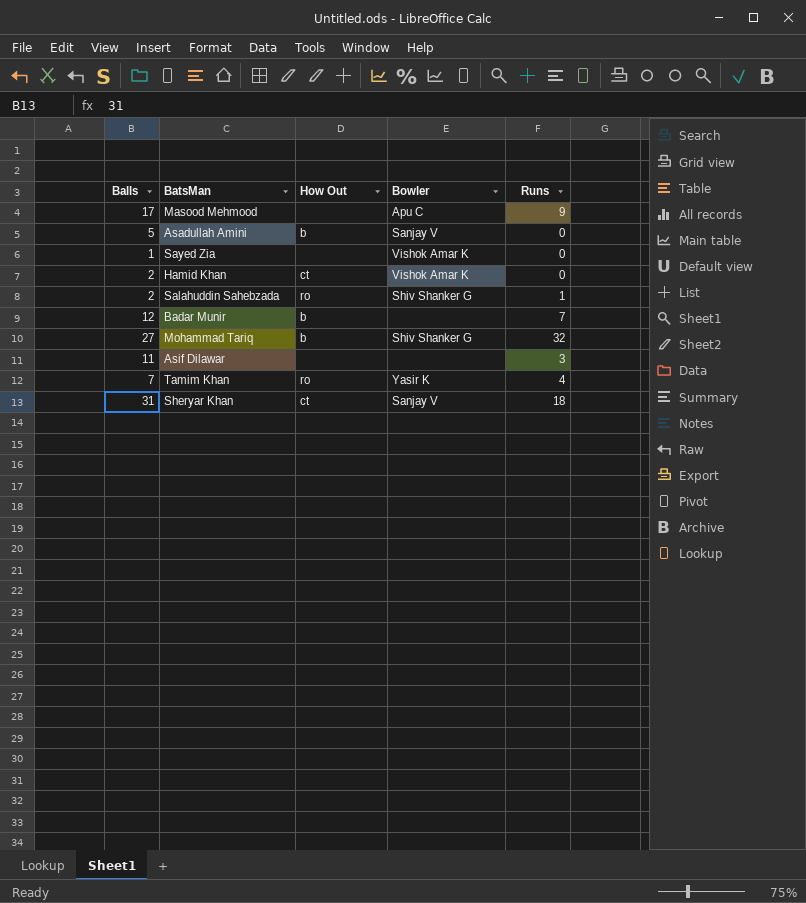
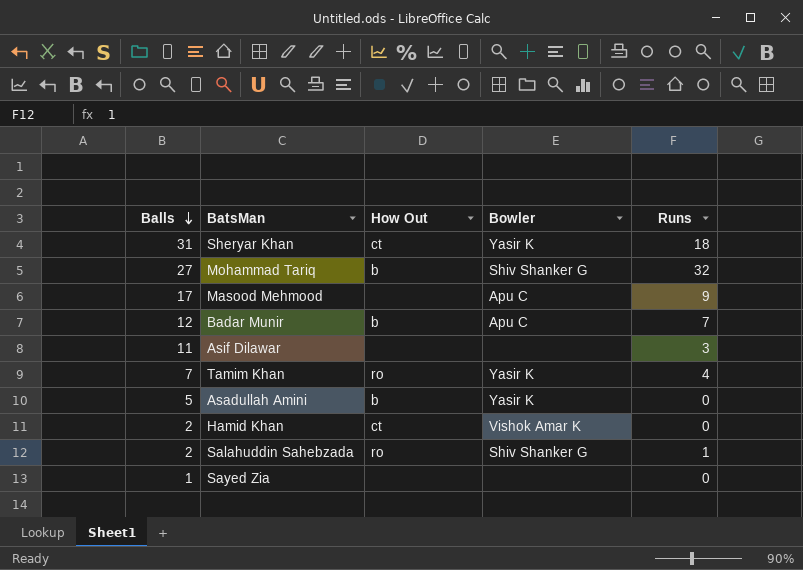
row order: none -> Balls descending
Sheryar Khan | Bowler: Sanjay V -> Yasir K
Badar Munir | Bowler: none -> Apu C
Asadullah Amini | Bowler: Sanjay V -> Yasir K
Sayed Zia | Bowler: Vishok Amar K -> none

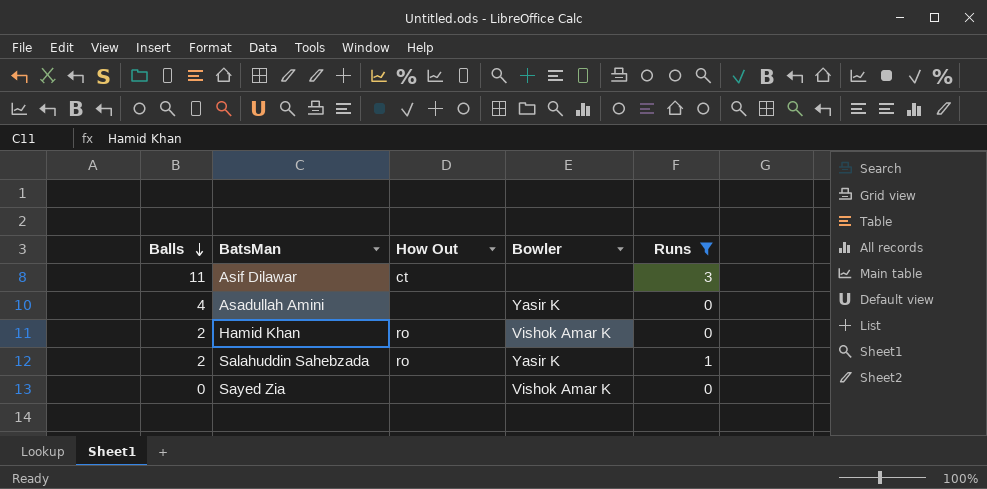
filter: none -> Runs <= 3
Asif Dilawar | How Out: none -> ct
Asadullah Amini | Balls: 5 -> 4
Asadullah Amini | How Out: b -> none
Hamid Khan | How Out: ct -> ro
Salahuddin Sahebzada | Bowler: Shiv Shanker G -> Yasir K
Sayed Zia | Balls: 1 -> 0
Sayed Zia | Bowler: none -> Vishok Amar K

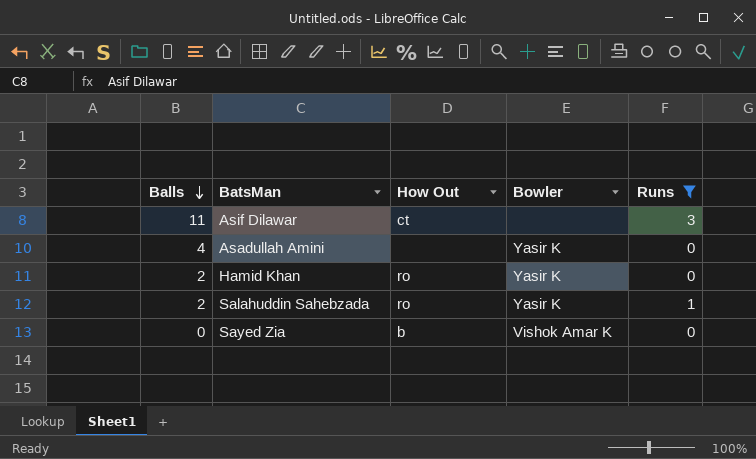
Hamid Khan | Bowler: Vishok Amar K -> Yasir K
Sayed Zia | How Out: none -> b

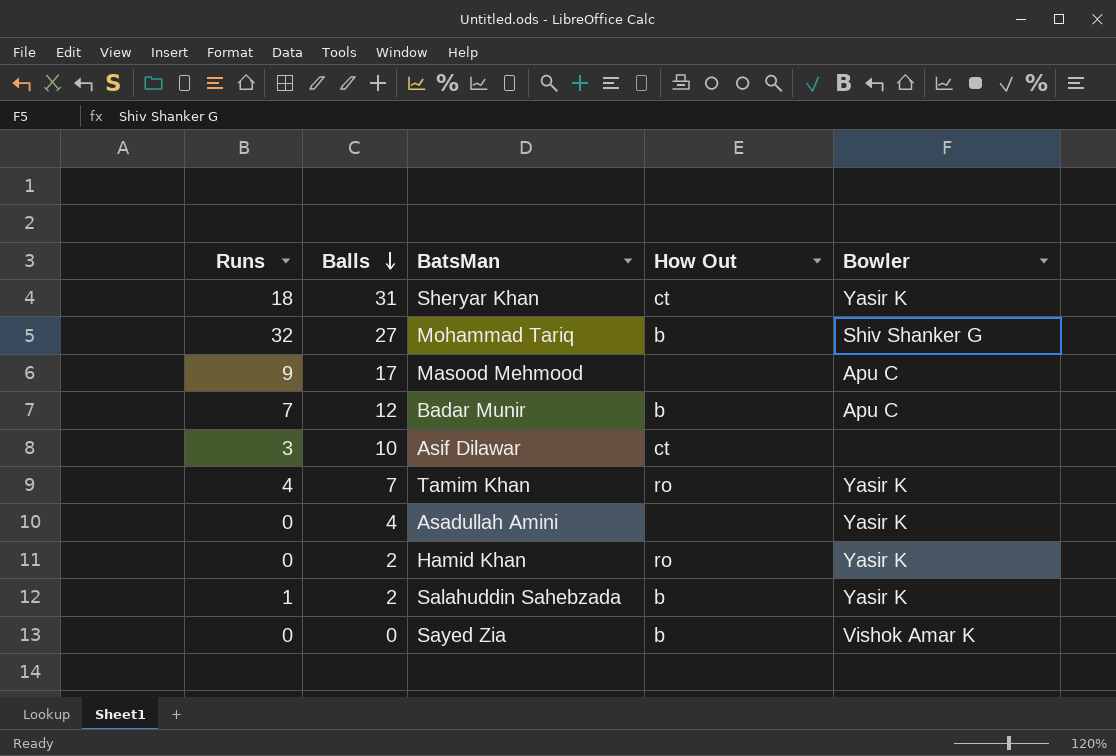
filter: Runs <= 3 -> none
column Runs | position: 5 -> 1
Asif Dilawar | Balls: 11 -> 10
Salahuddin Sahebzada | How Out: ro -> b

